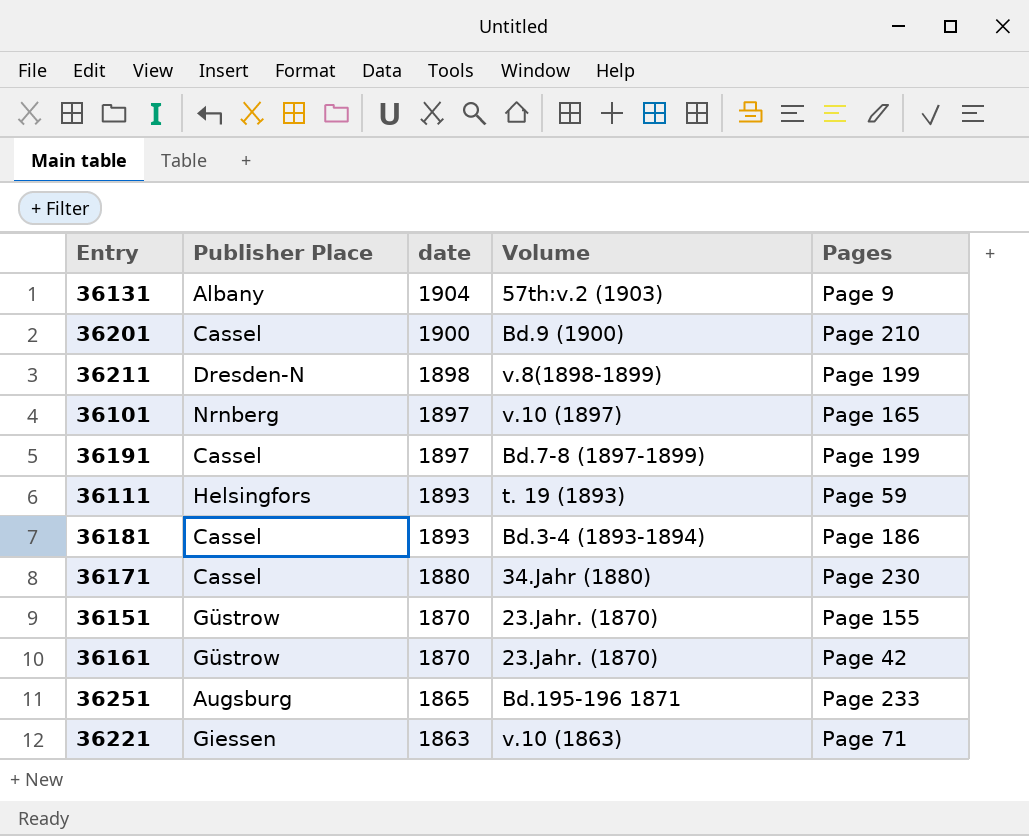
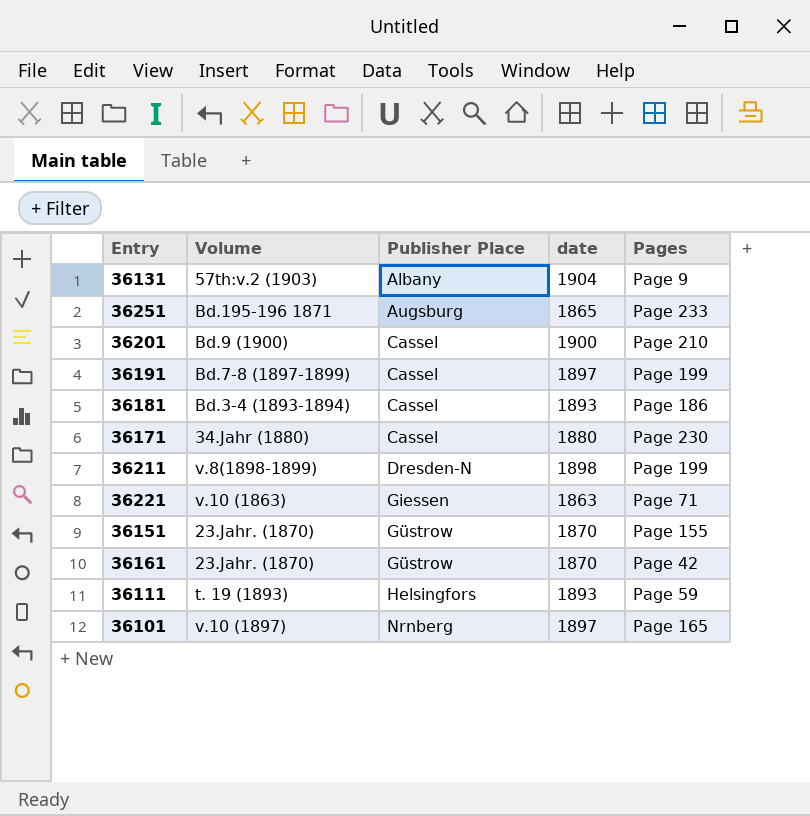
row order: date descending -> Publisher Place ascending
column Volume | position: 4 -> 2

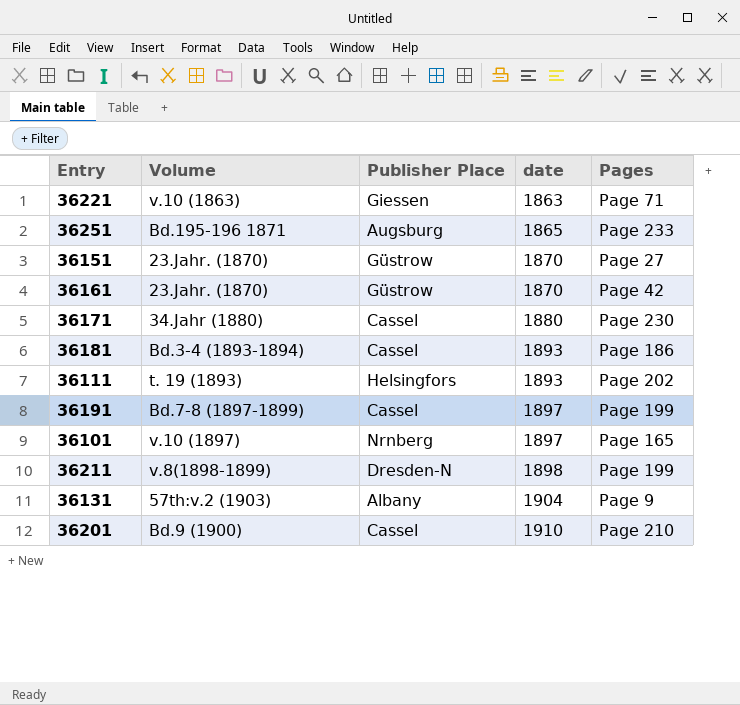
row order: Publisher Place ascending -> date ascending
36151 | Pages: Page 155 -> Page 27
36111 | Pages: Page 59 -> Page 202
36201 | date: 1900 -> 1910

